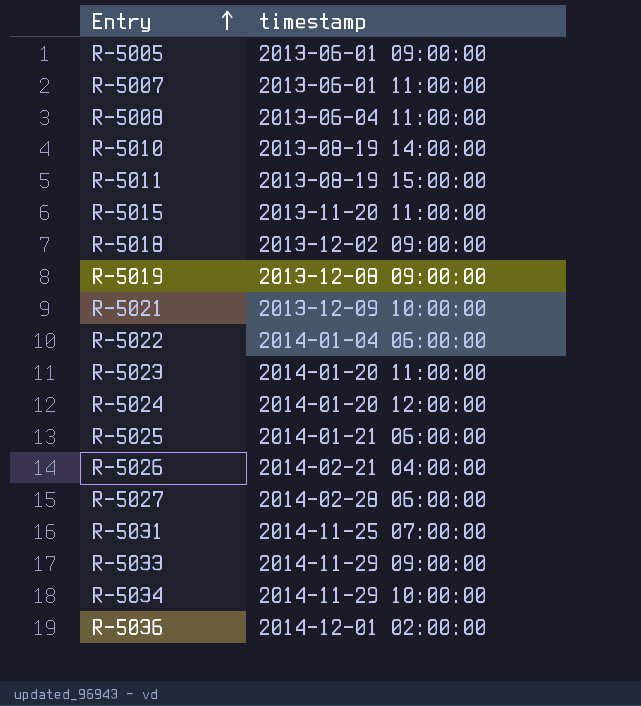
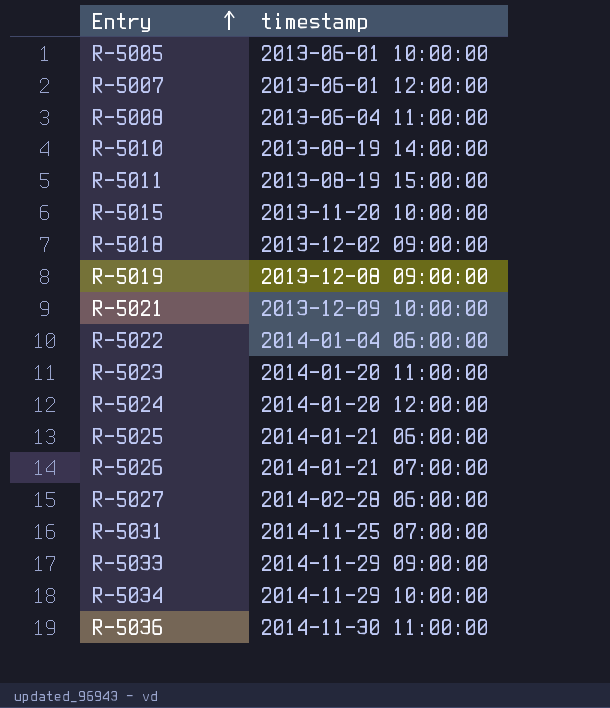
R-5005 | timestamp: 2013-06-01 09:00:00 -> 2013-06-01 10:00:00
R-5007 | timestamp: 2013-06-01 11:00:00 -> 2013-06-01 12:00:00
R-5015 | timestamp: 2013-11-20 11:00:00 -> 2013-11-20 10:00:00
R-5026 | timestamp: 2014-02-21 04:00:00 -> 2014-01-21 07:00:00
R-5036 | timestamp: 2014-12-01 02:00:00 -> 2014-11-30 11:00:00

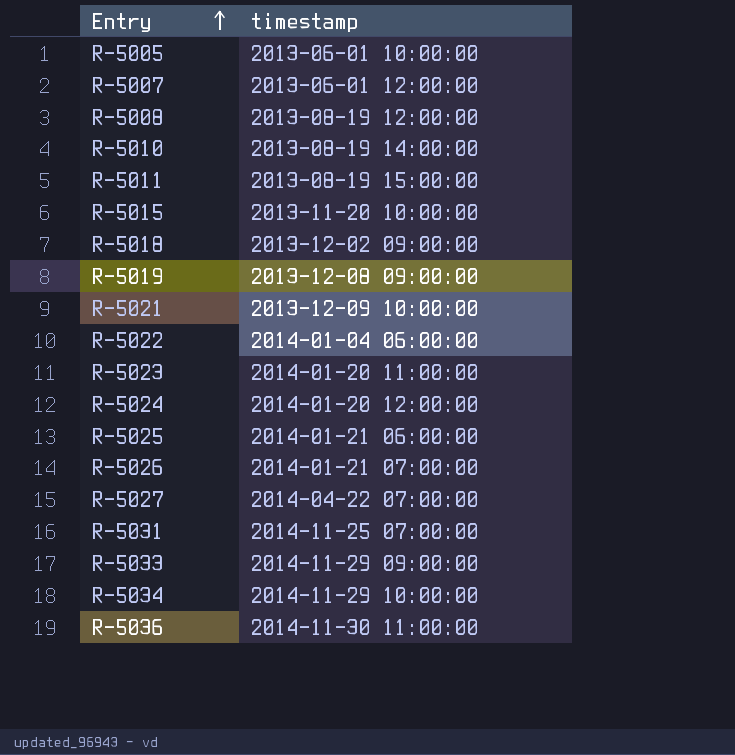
R-5008 | timestamp: 2013-06-04 11:00:00 -> 2013-08-19 12:00:00
R-5027 | timestamp: 2014-02-28 06:00:00 -> 2014-04-22 07:00:00

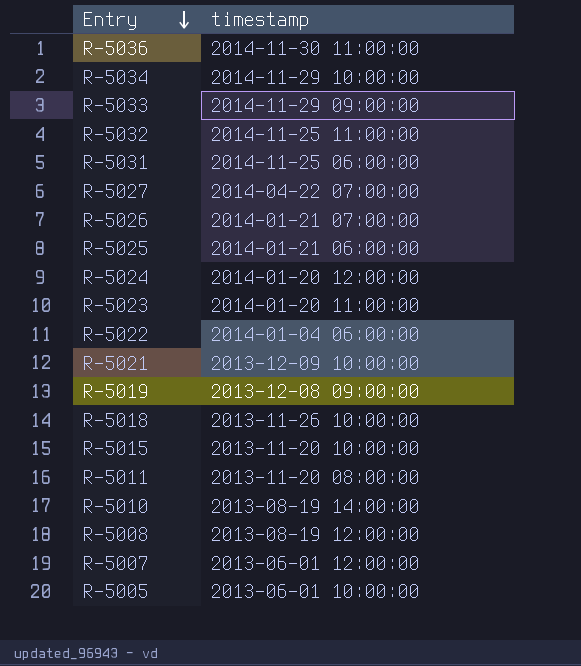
row order: Entry ascending -> Entry descending
row R-5032: none -> 2014-11-25 11:00:00
R-5031 | timestamp: 2014-11-25 07:00:00 -> 2014-11-25 06:00:00
R-5018 | timestamp: 2013-12-02 09:00:00 -> 2013-11-26 10:00:00
R-5011 | timestamp: 2013-08-19 15:00:00 -> 2013-11-20 08:00:00

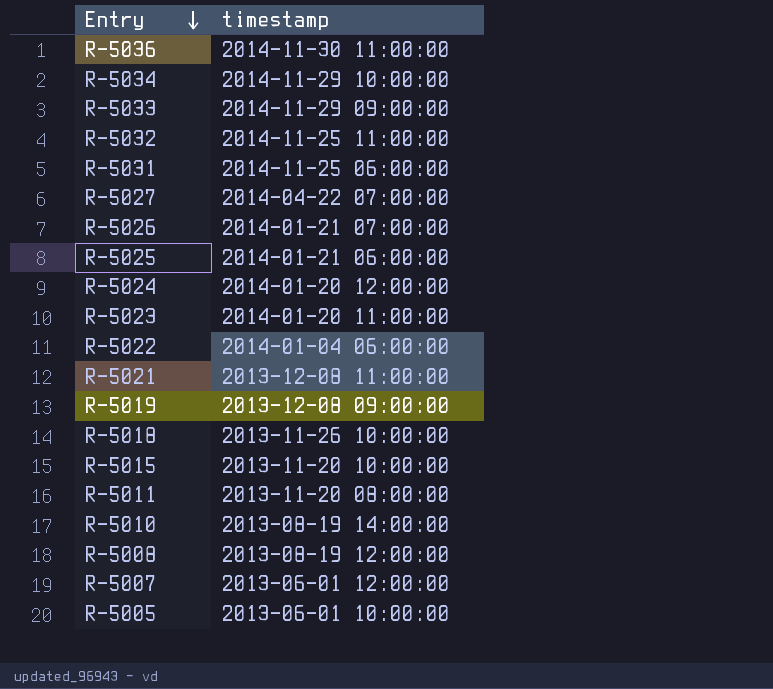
R-5021 | timestamp: 2013-12-09 10:00:00 -> 2013-12-08 11:00:00

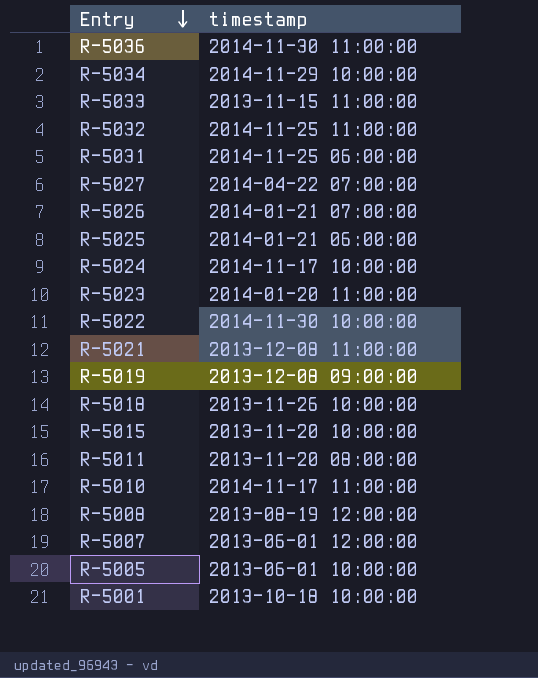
R-5033 | timestamp: 2014-11-29 09:00:00 -> 2013-11-15 11:00:00
R-5024 | timestamp: 2014-01-20 12:00:00 -> 2014-11-17 10:00:00
R-5022 | timestamp: 2014-01-04 06:00:00 -> 2014-11-30 10:00:00
R-5010 | timestamp: 2013-08-19 14:00:00 -> 2014-11-17 11:00:00
row R-5001: none -> 2013-10-18 10:00:00

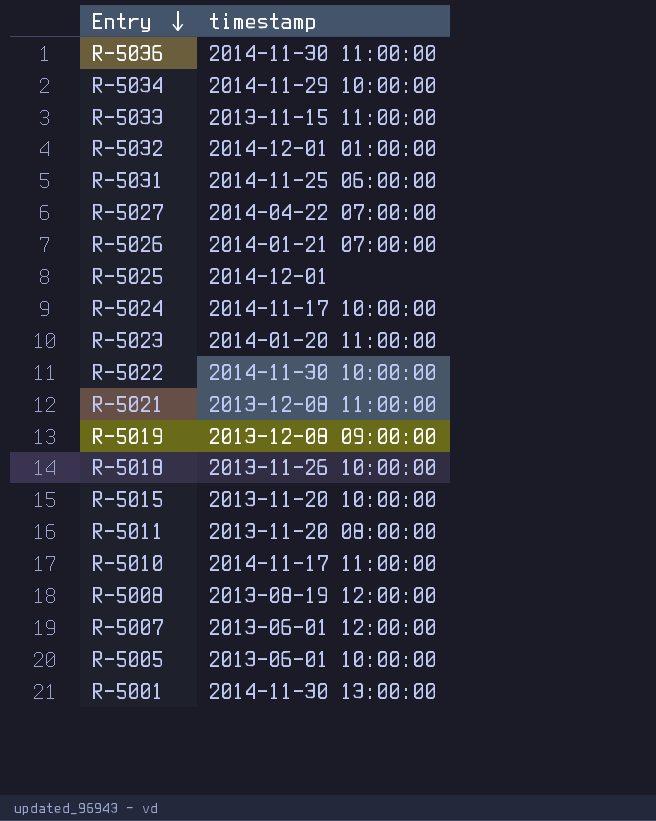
R-5032 | timestamp: 2014-11-25 11:00:00 -> 2014-12-01 01:00:00
R-5025 | timestamp: 2014-01-21 06:00:00 -> 2014-12-01
R-5001 | timestamp: 2013-10-18 10:00:00 -> 2014-11-30 13:00:00

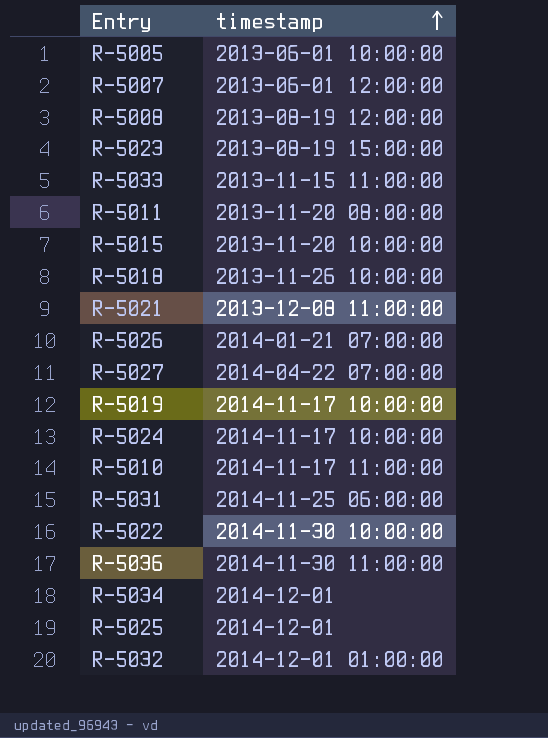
row order: Entry descending -> timestamp ascending
row R-5001: 2014-11-30 13:00:00 -> none
R-5023 | timestamp: 2014-01-20 11:00:00 -> 2013-08-19 15:00:00
R-5019 | timestamp: 2013-12-08 09:00:00 -> 2014-11-17 10:00:00
R-5034 | timestamp: 2014-11-29 10:00:00 -> 2014-12-01

